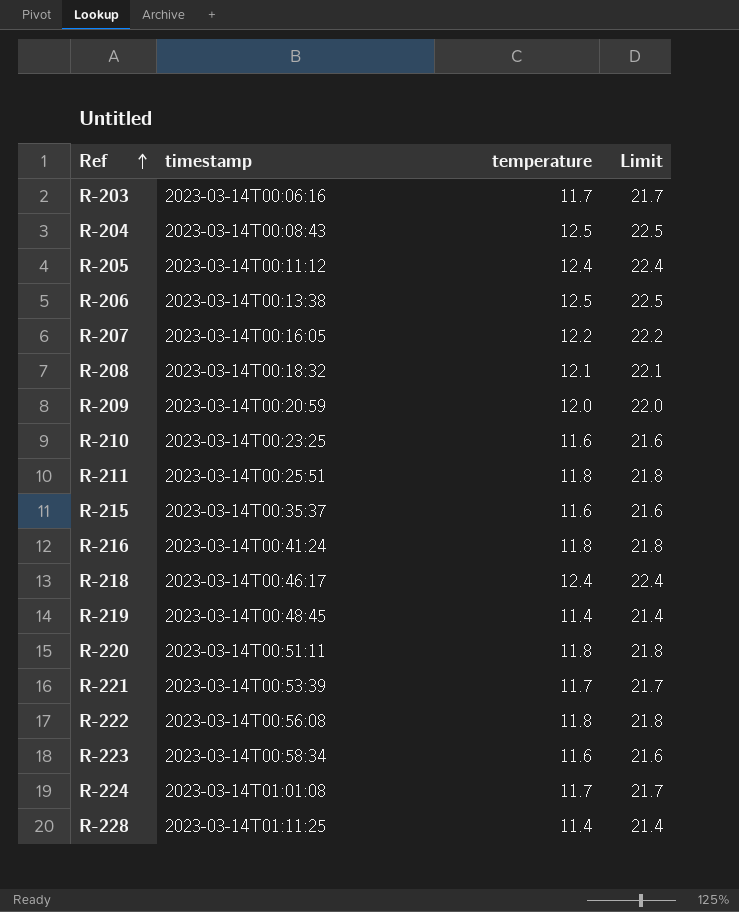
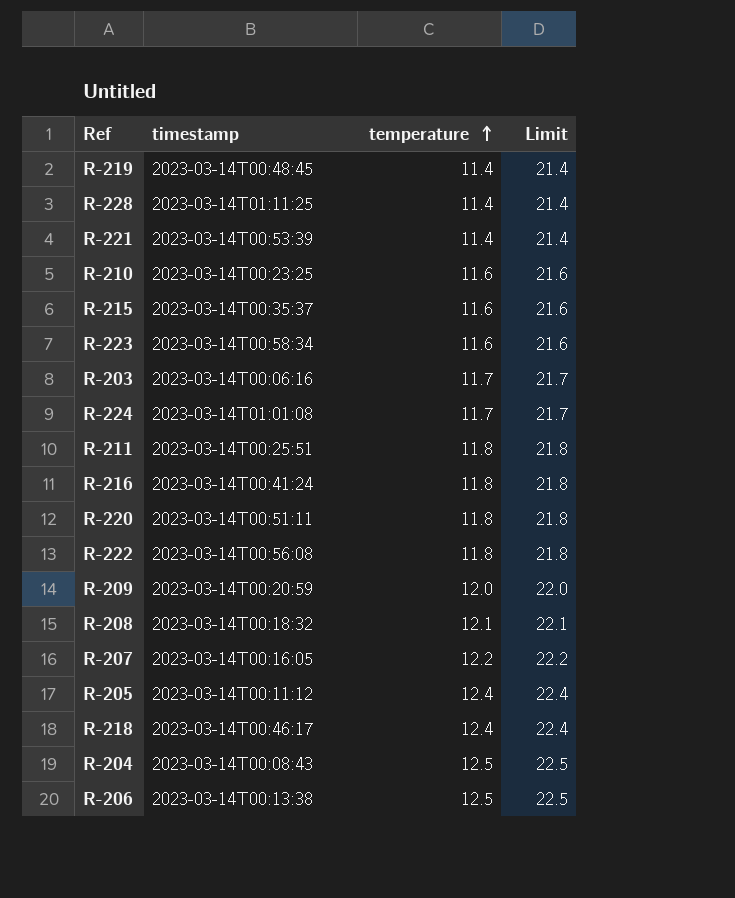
row order: Ref ascending -> temperature ascending
R-221 | temperature: 11.7 -> 11.4
R-221 | Limit: 21.7 -> 21.4

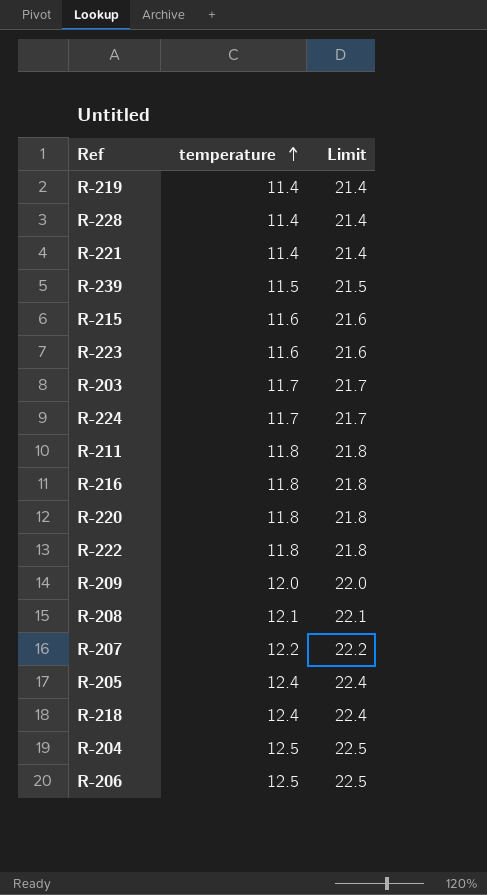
column timestamp | position: 2 -> none
row R-210: 2023-03-14T00:23:25 | 11.6 | 21.6 -> none
row R-239: none -> 11.5 | 21.5

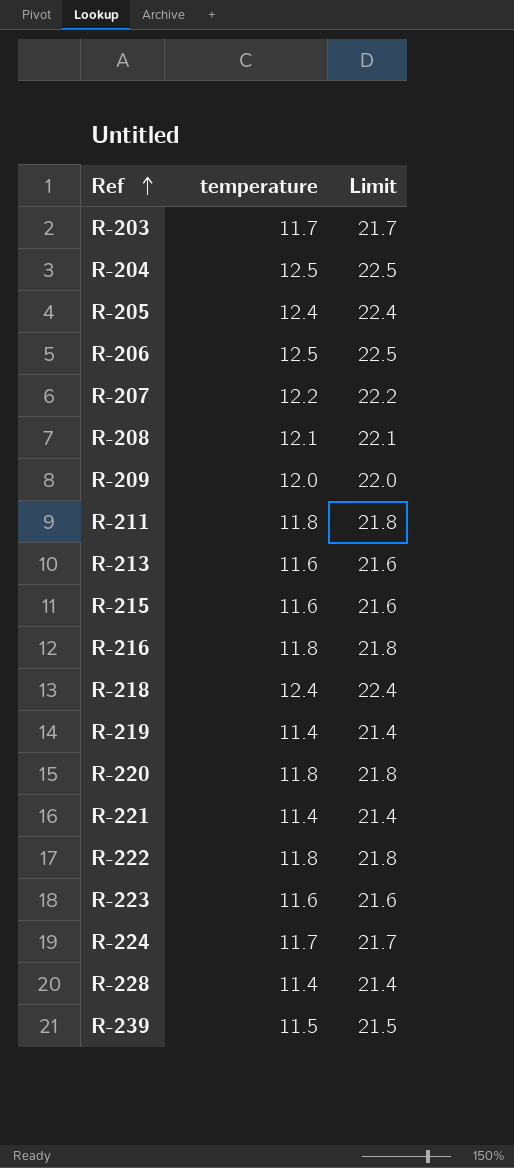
row order: temperature ascending -> Ref ascending
row R-213: none -> 11.6 | 21.6

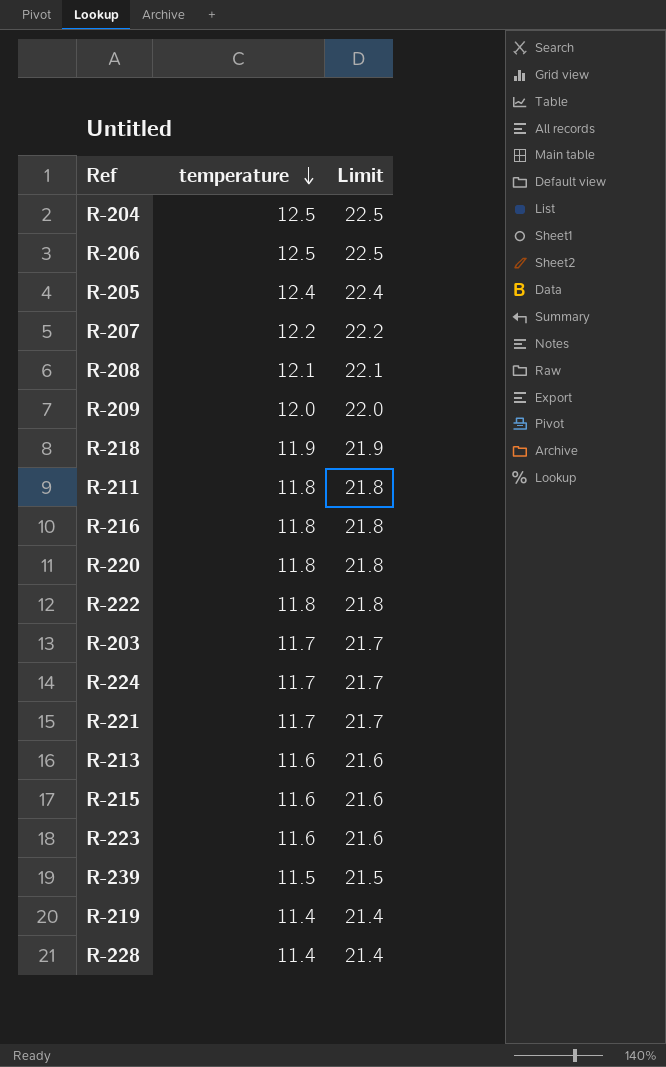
row order: Ref ascending -> temperature descending
R-218 | temperature: 12.4 -> 11.9
R-218 | Limit: 22.4 -> 21.9
R-221 | temperature: 11.4 -> 11.7
R-221 | Limit: 21.4 -> 21.7

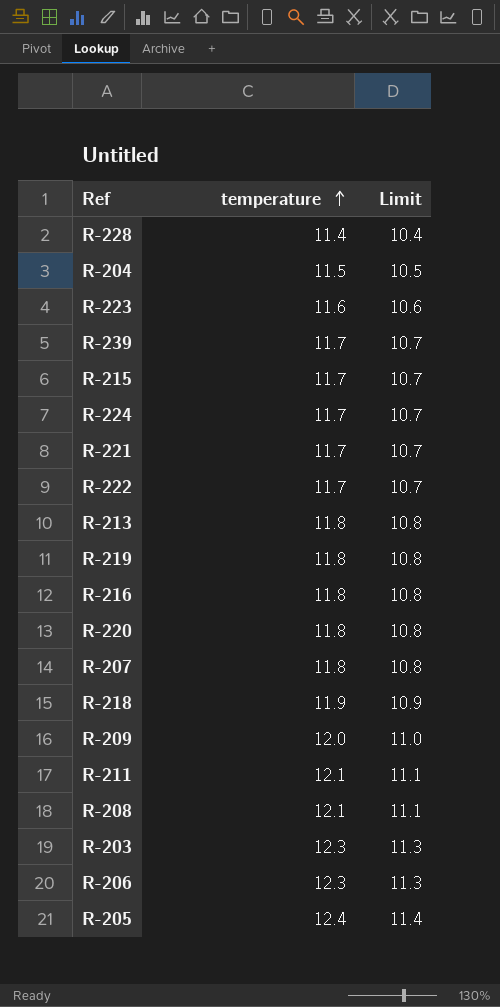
row order: temperature descending -> temperature ascending
column Limit | formula: [temperature] + 10 -> [temperature] - 1
R-204 | temperature: 12.5 -> 11.5
R-239 | temperature: 11.5 -> 11.7
R-215 | temperature: 11.6 -> 11.7
R-222 | temperature: 11.8 -> 11.7
R-213 | temperature: 11.6 -> 11.8
R-219 | temperature: 11.4 -> 11.8
R-207 | temperature: 12.2 -> 11.8
R-211 | temperature: 11.8 -> 12.1
R-203 | temperature: 11.7 -> 12.3
R-206 | temperature: 12.5 -> 12.3

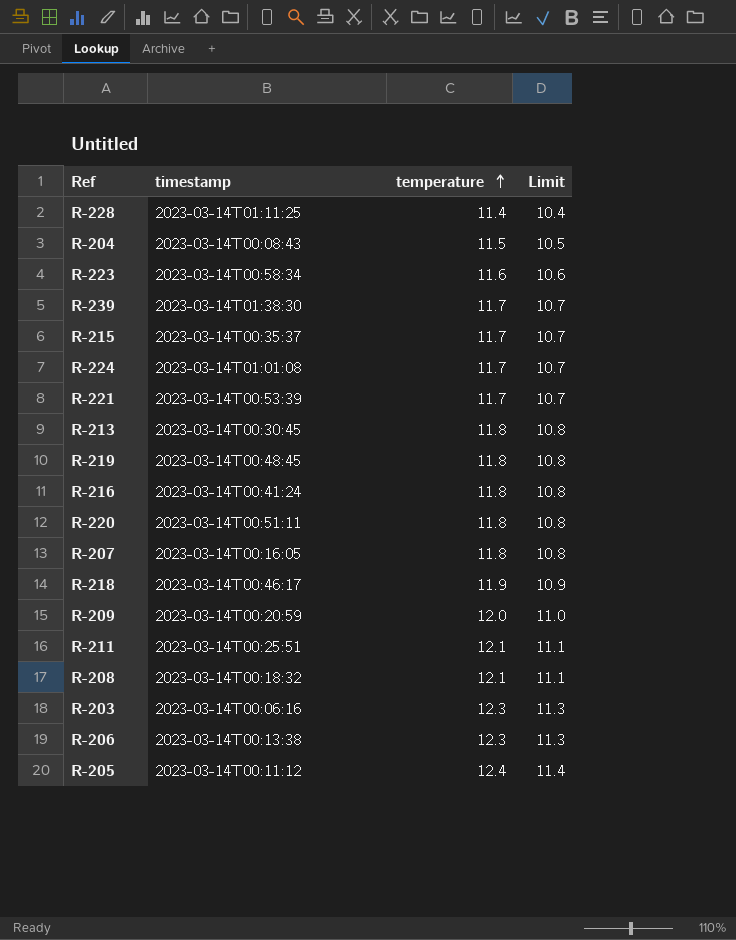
column timestamp | position: none -> 2
row R-222: 11.7 | 10.7 -> none

